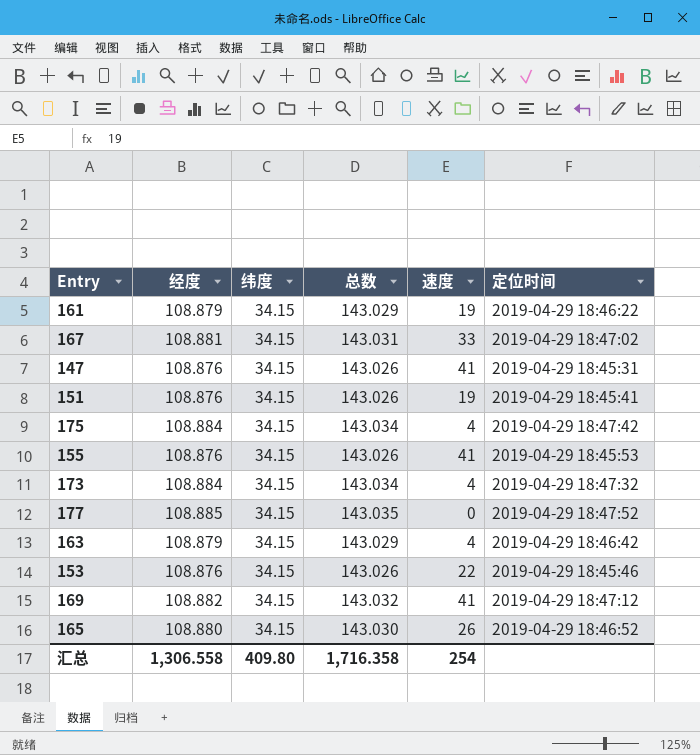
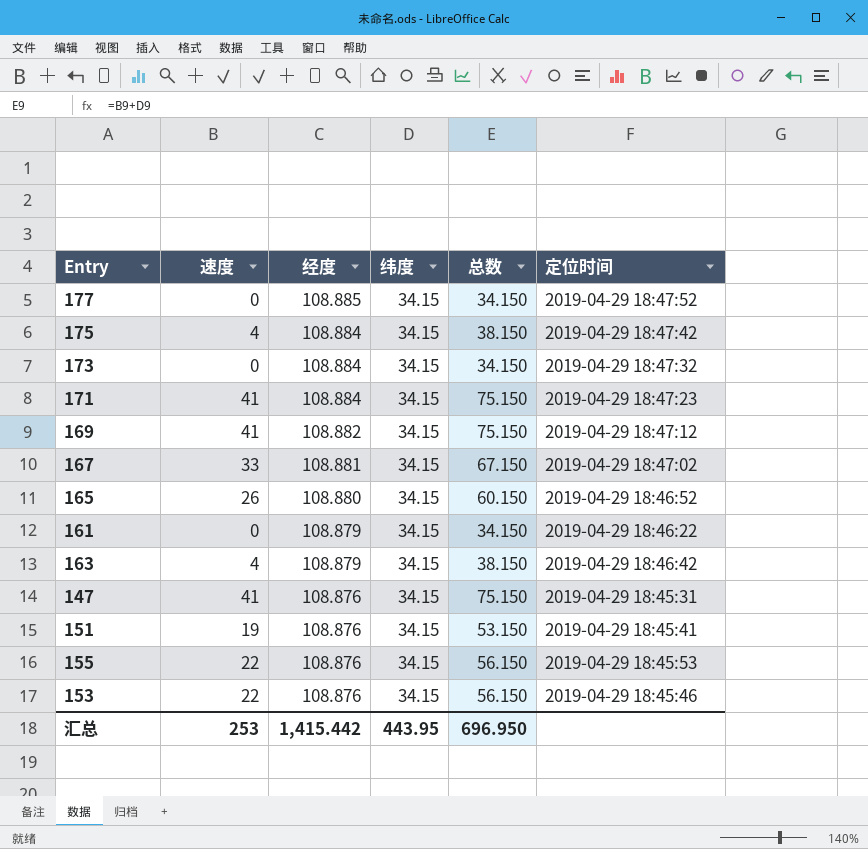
row order: none -> 经度 descending
column 速度 | position: 5 -> 2
column 总数 | formula: [经度] + [纬度] -> [速度] + [纬度]
173 | 速度: 4 -> 0
row 171: none -> 41 | 108.884 | 34.15 | 75.150 | 2019-04-29 18:47:23
161 | 速度: 19 -> 0
155 | 速度: 41 -> 22
汇总 | 速度: 254 -> 253
汇总 | 经度: 1,306.558 -> 1,415.442
汇总 | 纬度: 409.80 -> 443.95
汇总 | 总数: 1,716.358 -> 696.950

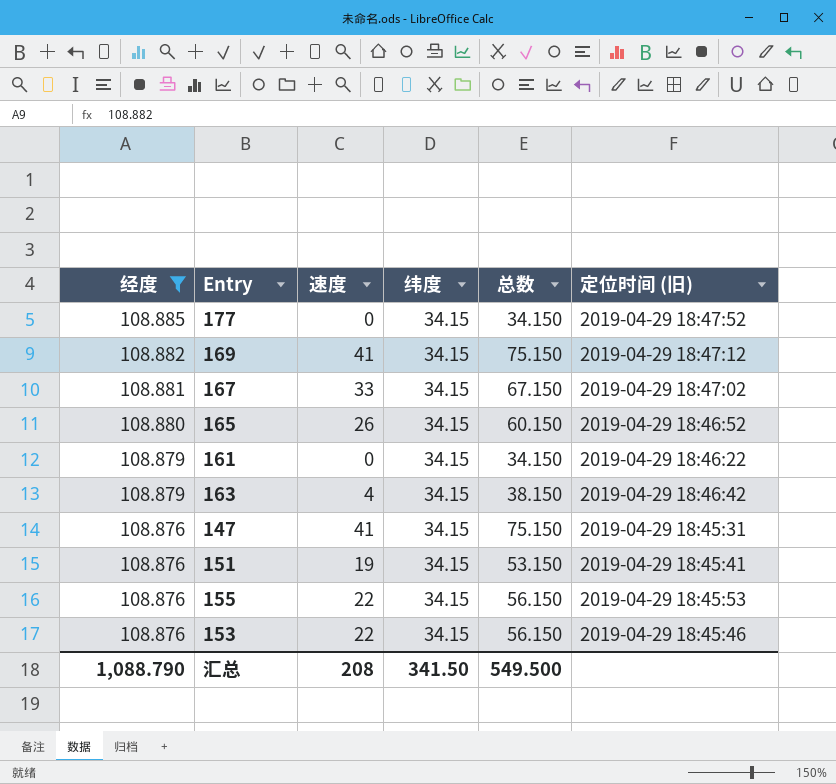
filter: none -> 经度 != 108.884
column 经度 | position: 3 -> 1
column name: 定位时间 -> 定位时间 (旧)
汇总 | 经度: 1,415.442 -> 1,088.790
汇总 | 速度: 253 -> 208
汇总 | 纬度: 443.95 -> 341.50
汇总 | 总数: 696.950 -> 549.500

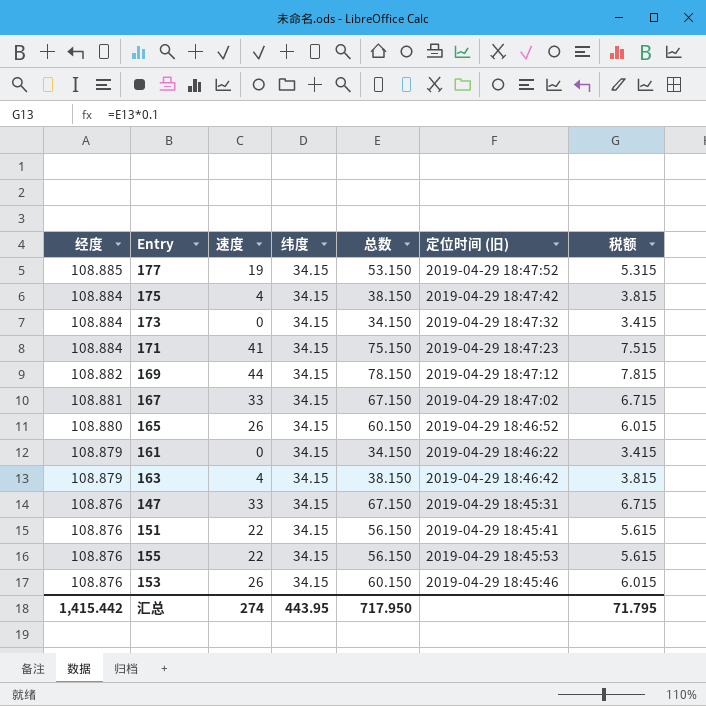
filter: 经度 != 108.884 -> none
column 税额 | formula: none -> [总数] * 0.1
177 | 速度: 0 -> 19
177 | 总数: 34.150 -> 53.150
169 | 速度: 41 -> 44
169 | 总数: 75.150 -> 78.150
147 | 速度: 41 -> 33
147 | 总数: 75.150 -> 67.150
151 | 速度: 19 -> 22
151 | 总数: 53.150 -> 56.150
153 | 速度: 22 -> 26
153 | 总数: 56.150 -> 60.150
汇总 | 经度: 1,088.790 -> 1,415.442
汇总 | 速度: 208 -> 274
汇总 | 纬度: 341.50 -> 443.95
汇总 | 总数: 549.500 -> 717.950

